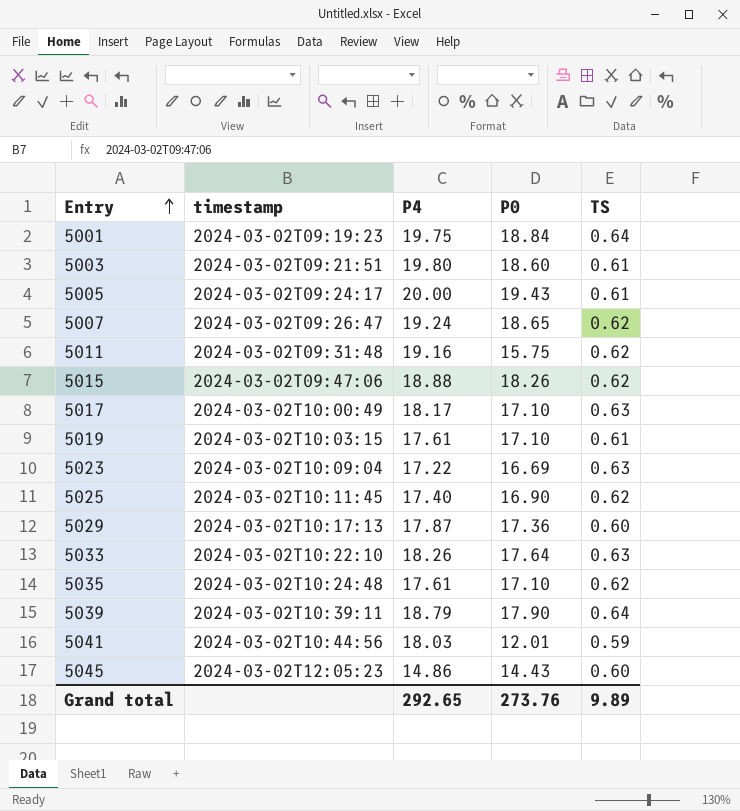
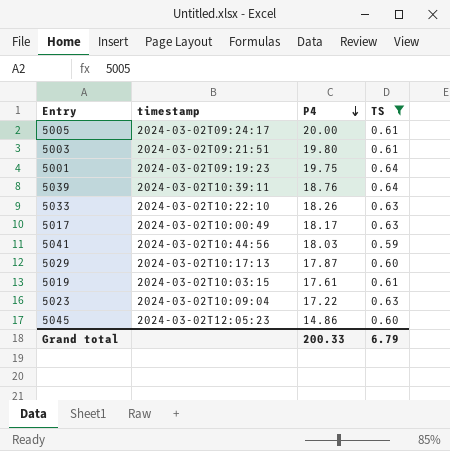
filter: none -> TS != 0.62
row order: Entry ascending -> P4 descending
column P0 | position: 4 -> none
5039 | P4: 18.79 -> 18.76
Grand total | P4: 292.65 -> 200.33
Grand total | TS: 9.89 -> 6.79

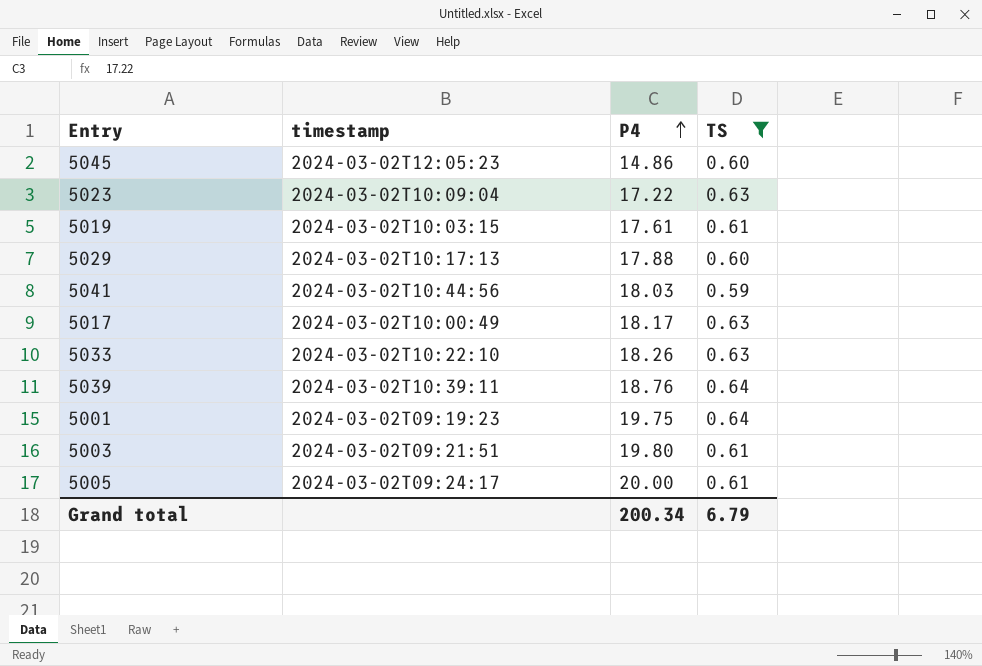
row order: P4 descending -> P4 ascending
5029 | P4: 17.87 -> 17.88
Grand total | P4: 200.33 -> 200.34

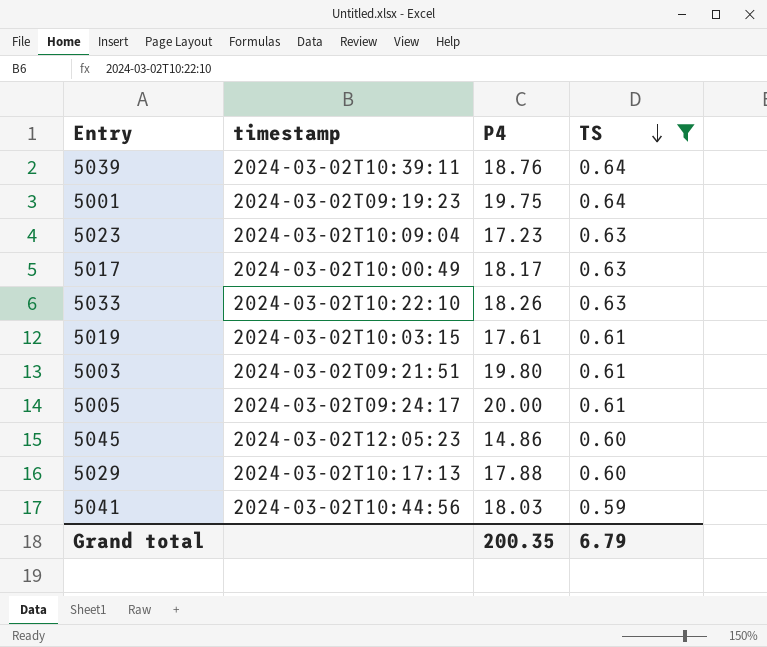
row order: P4 ascending -> TS descending
5023 | P4: 17.22 -> 17.23
Grand total | P4: 200.34 -> 200.35

